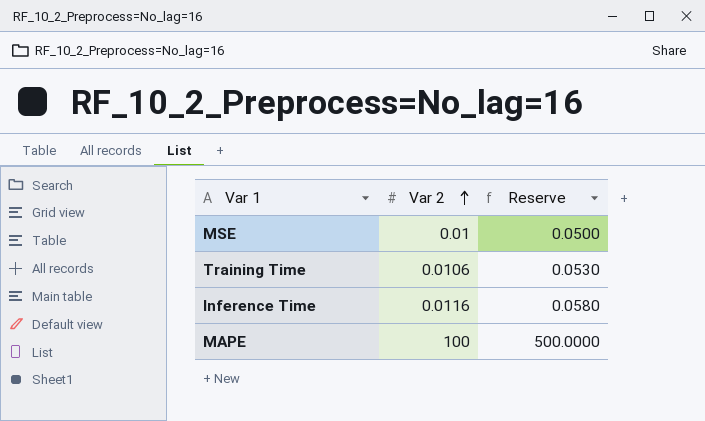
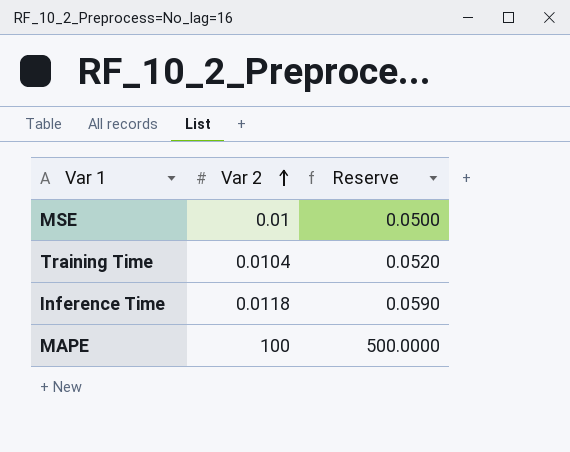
Training Time | Var 2: 0.0106 -> 0.0104
Training Time | Reserve: 0.0530 -> 0.0520
Inference Time | Var 2: 0.0116 -> 0.0118
Inference Time | Reserve: 0.0580 -> 0.0590

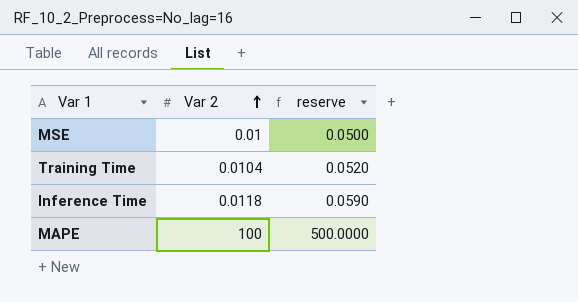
column name: Reserve -> reserve

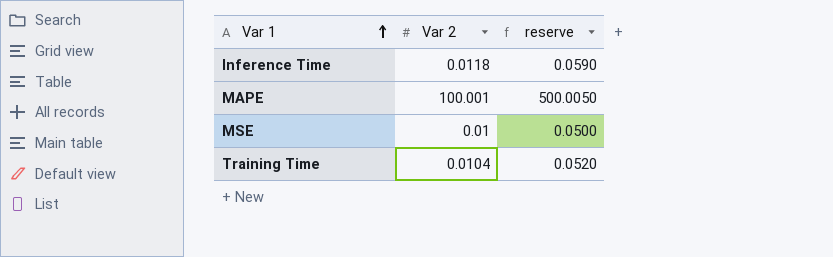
row order: Var 2 ascending -> Var 1 ascending
MAPE | Var 2: 100 -> 100.001
MAPE | reserve: 500.0000 -> 500.0050

